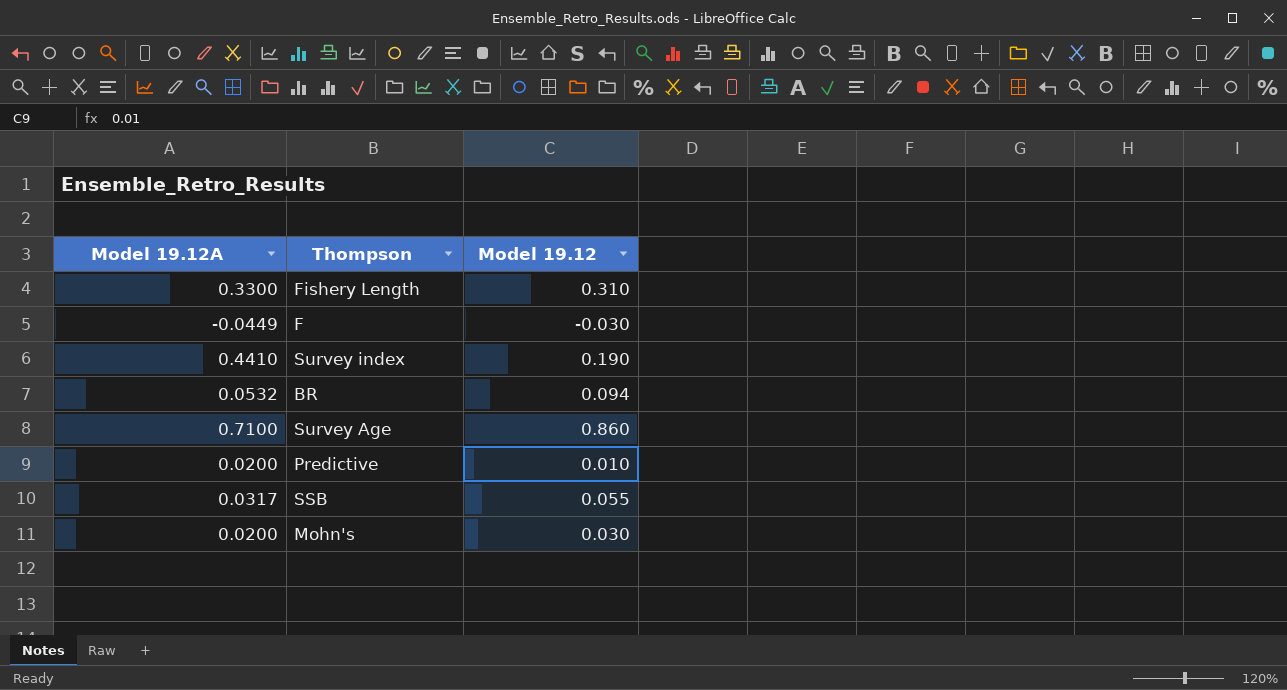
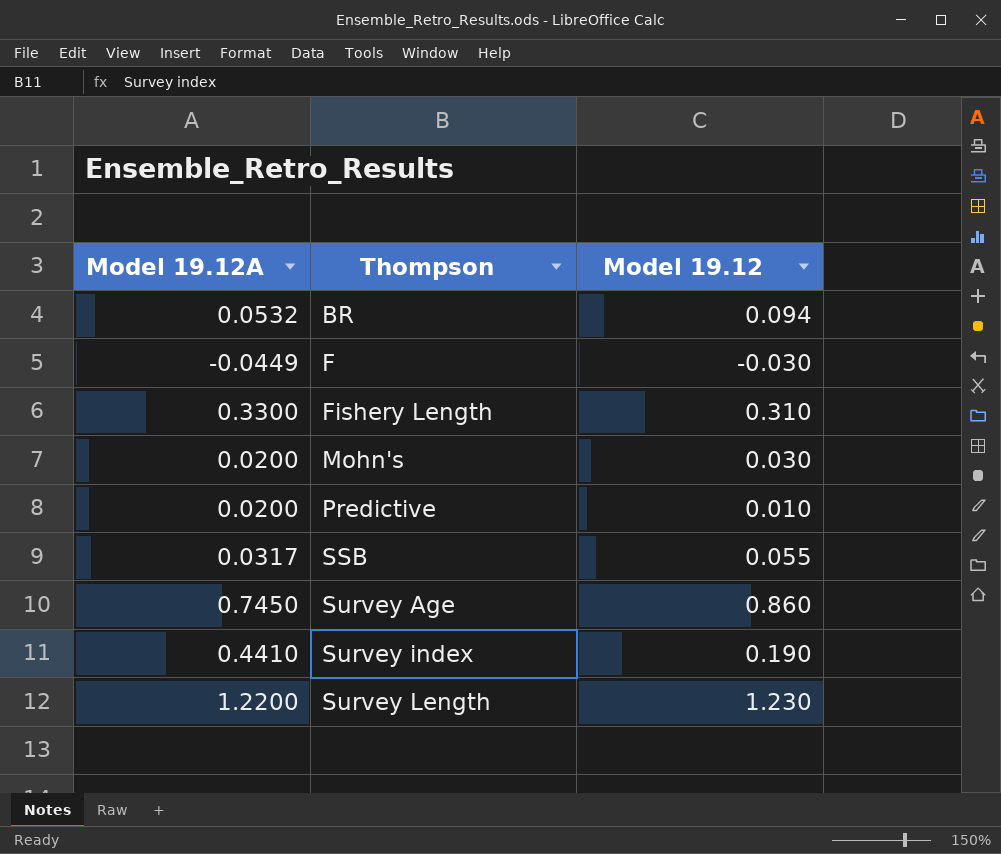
row order: none -> Thompson ascending
Survey Age | Model 19.12A: 0.7100 -> 0.7450
row Survey Length: none -> 1.2200 | 1.230

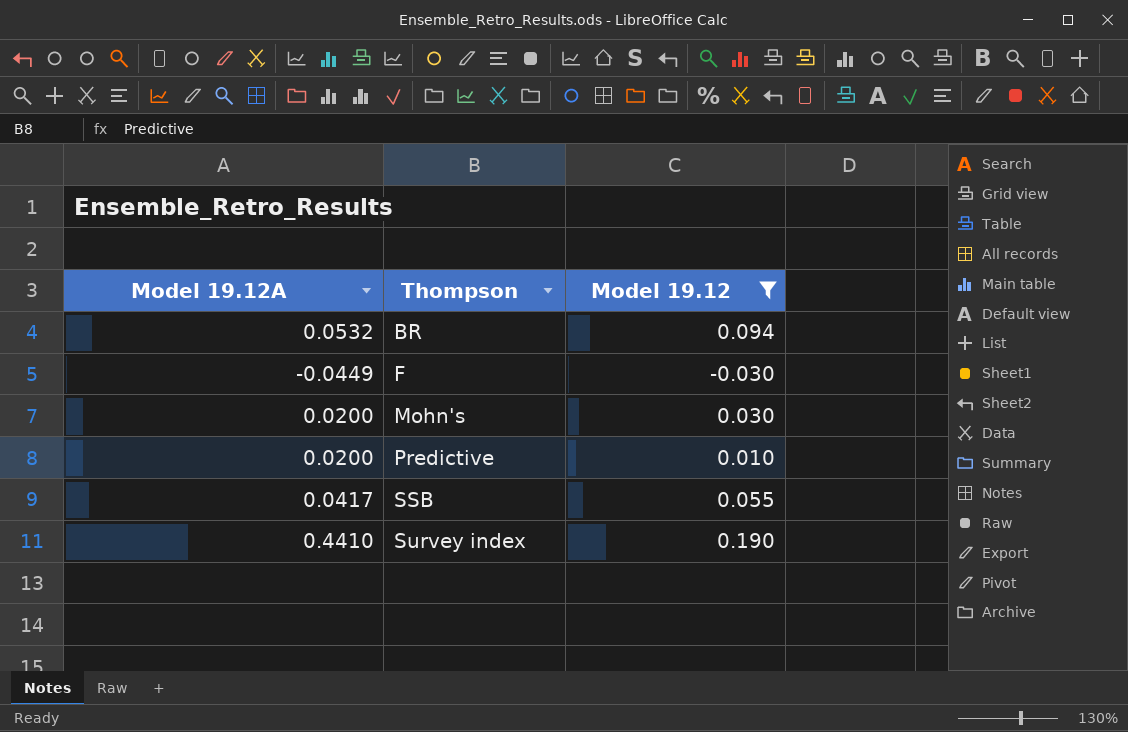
filter: none -> Model 19.12 <= 0.190
SSB | Model 19.12A: 0.0317 -> 0.0417

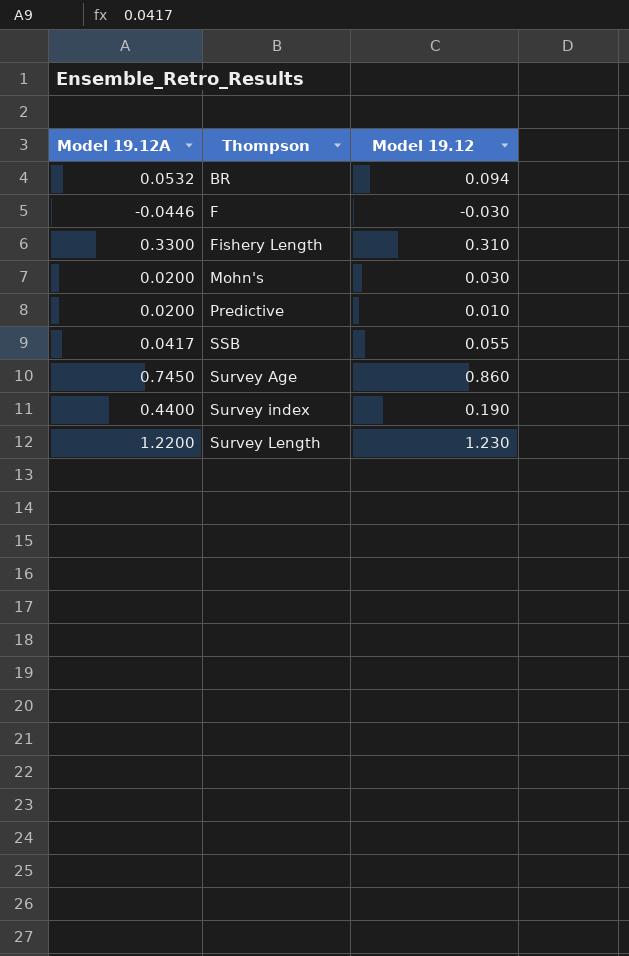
filter: Model 19.12 <= 0.190 -> none
F | Model 19.12A: -0.0449 -> -0.0446
Survey index | Model 19.12A: 0.4410 -> 0.4400

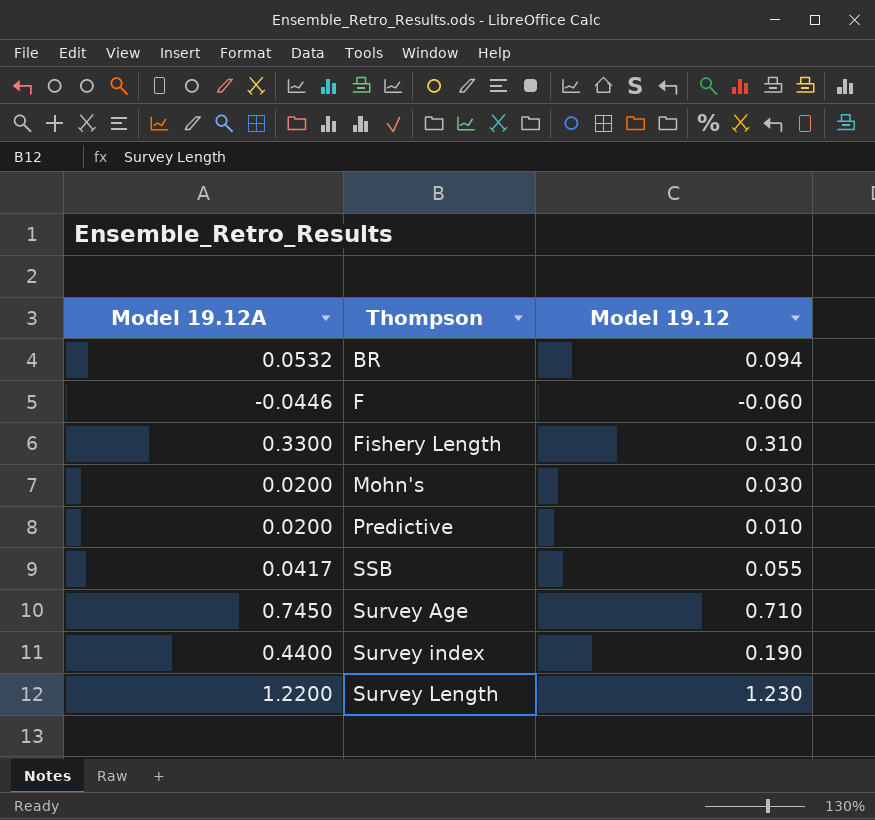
F | Model 19.12: -0.030 -> -0.060
Survey Age | Model 19.12: 0.860 -> 0.710

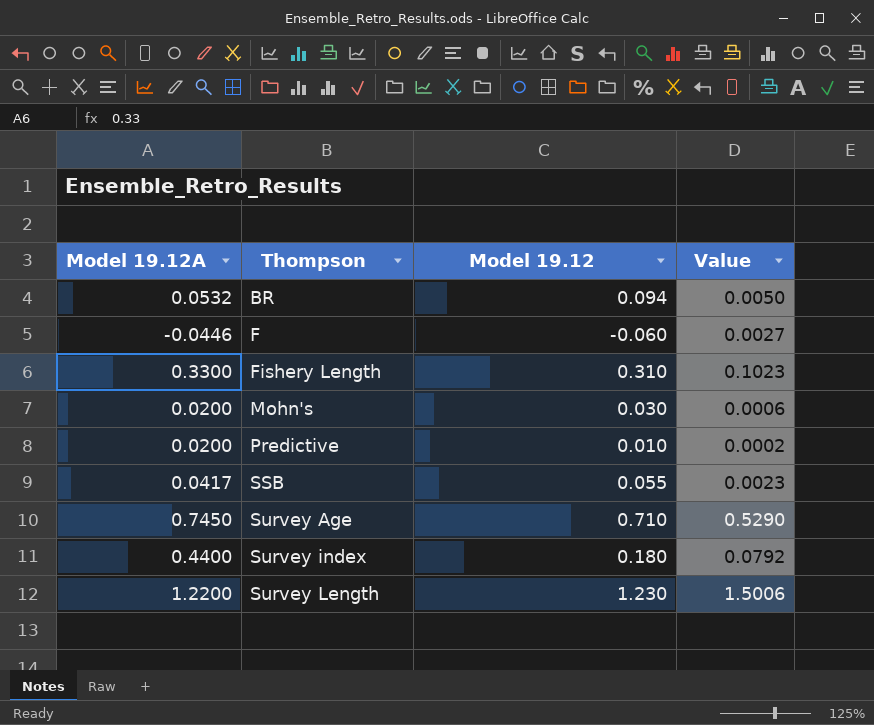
column Value | formula: none -> [Model 19.12A] * [Model 19.12]
Survey index | Model 19.12: 0.190 -> 0.180

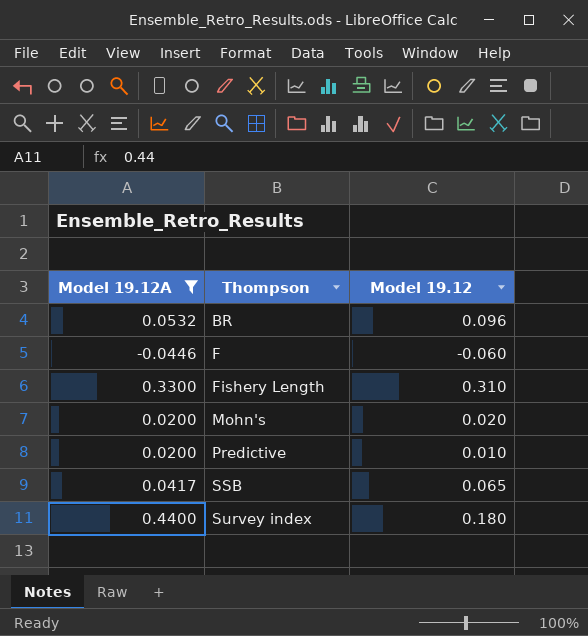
filter: none -> Model 19.12A <= 0.4400
column Value | formula: [Model 19.12A] * [Model 19.12] -> none
BR | Model 19.12: 0.094 -> 0.096
Mohn's | Model 19.12: 0.030 -> 0.020
SSB | Model 19.12: 0.055 -> 0.065

